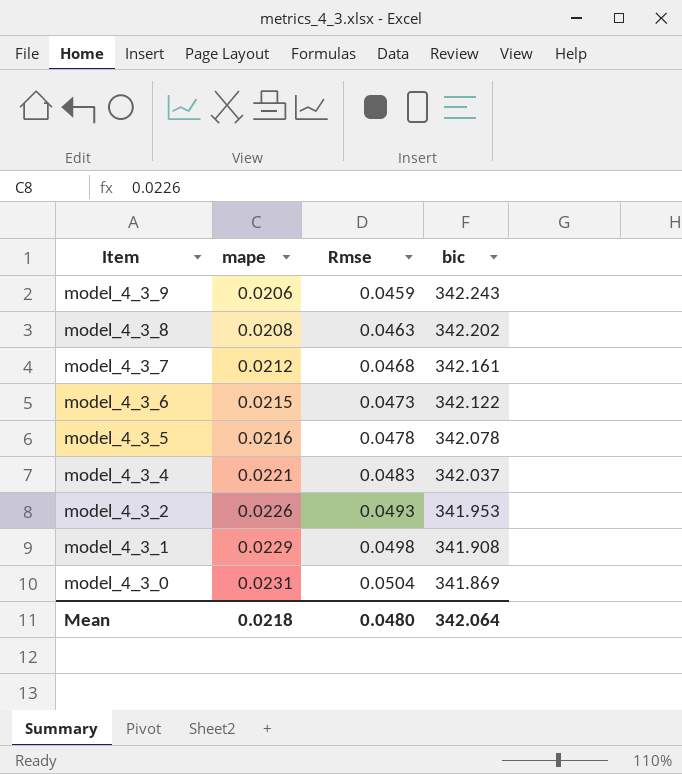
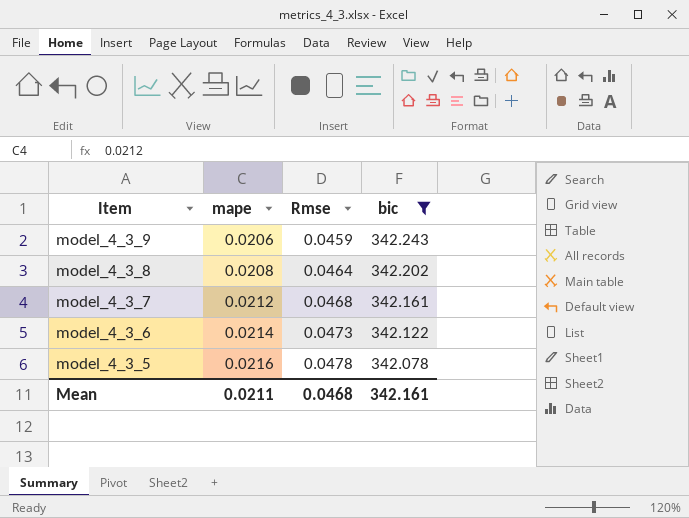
filter: none -> bic >= 342.078
model_4_3_8 | Rmse: 0.0463 -> 0.0464
model_4_3_6 | mape: 0.0215 -> 0.0214
Mean | mape: 0.0218 -> 0.0211
Mean | Rmse: 0.0480 -> 0.0468
Mean | bic: 342.064 -> 342.161

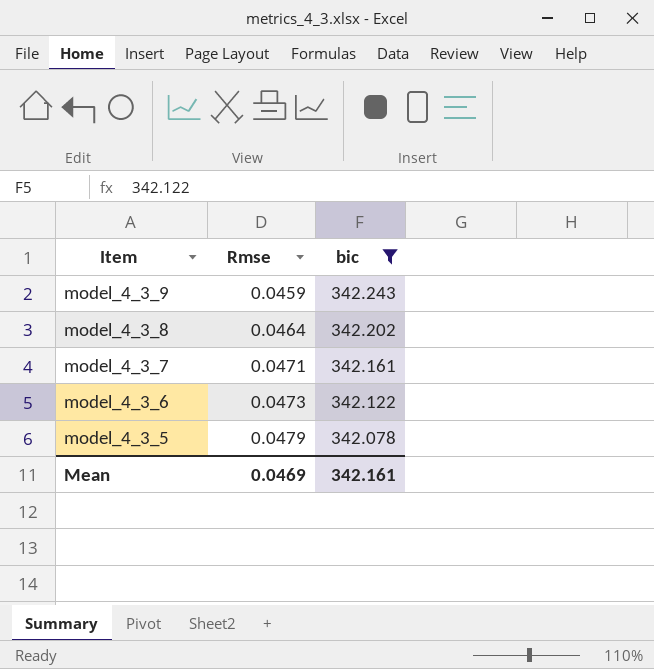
column mape | position: 2 -> none
model_4_3_7 | Rmse: 0.0468 -> 0.0471
model_4_3_5 | Rmse: 0.0478 -> 0.0479
Mean | Rmse: 0.0468 -> 0.0469

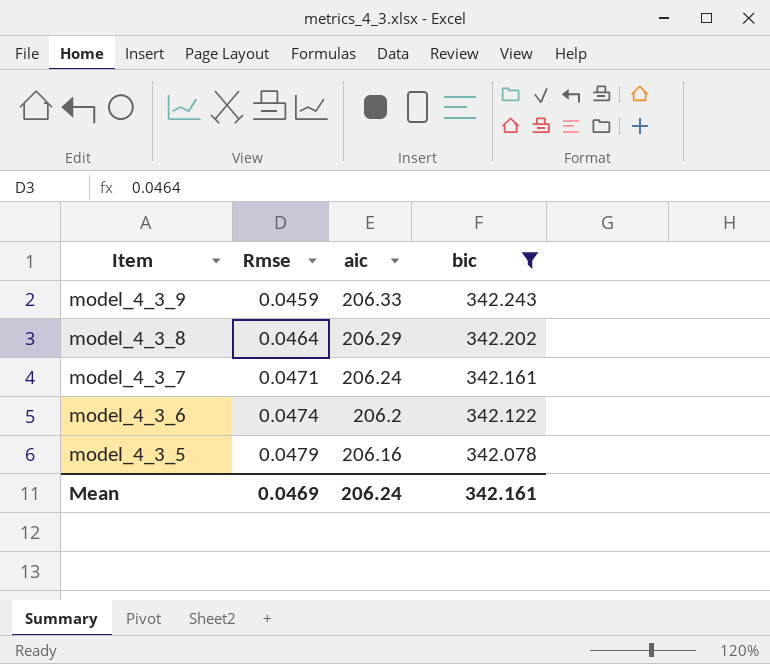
column aic | position: none -> 3
model_4_3_6 | Rmse: 0.0473 -> 0.0474

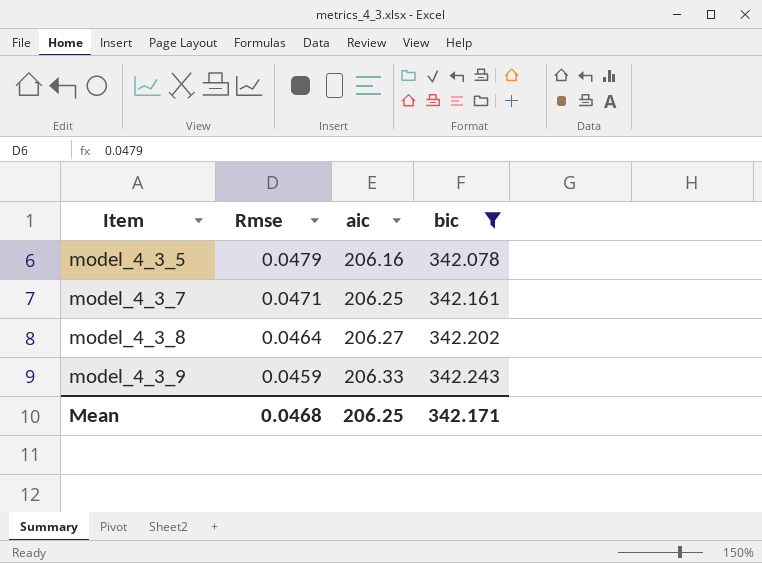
row order: Item descending -> Item ascending
row model_4_3_6: 0.0474 | 206.2 | 342.122 -> none
model_4_3_7 | aic: 206.24 -> 206.25
model_4_3_8 | aic: 206.29 -> 206.27
Mean | Rmse: 0.0469 -> 0.0468
Mean | aic: 206.24 -> 206.25
Mean | bic: 342.161 -> 342.171

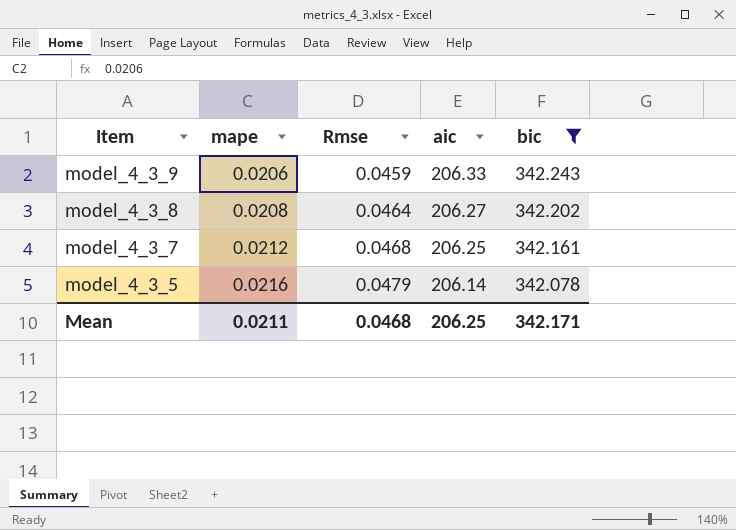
row order: Item ascending -> Item descending
column mape | position: none -> 2
model_4_3_7 | Rmse: 0.0471 -> 0.0468
model_4_3_5 | aic: 206.16 -> 206.14

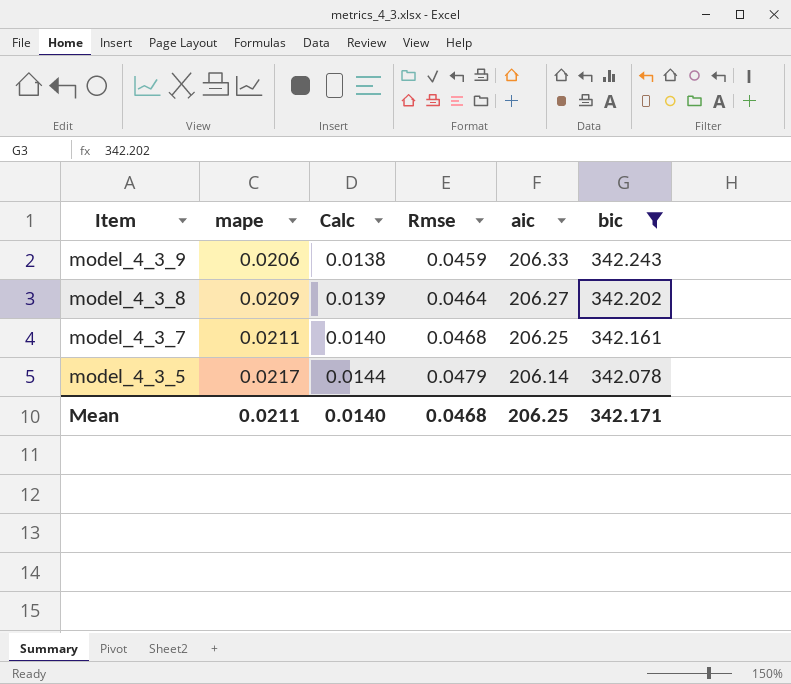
column Calc | formula: none -> [Rmse] * 0.3
model_4_3_8 | mape: 0.0208 -> 0.0209
model_4_3_7 | mape: 0.0212 -> 0.0211
model_4_3_5 | mape: 0.0216 -> 0.0217

